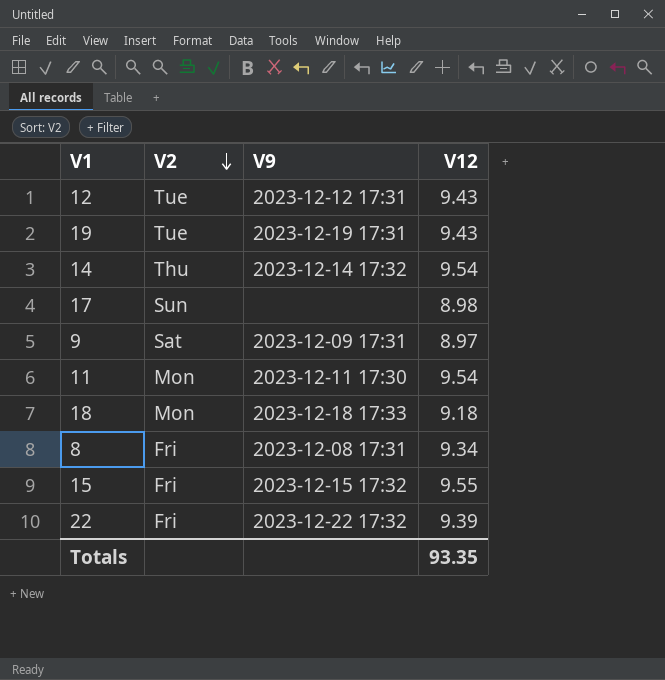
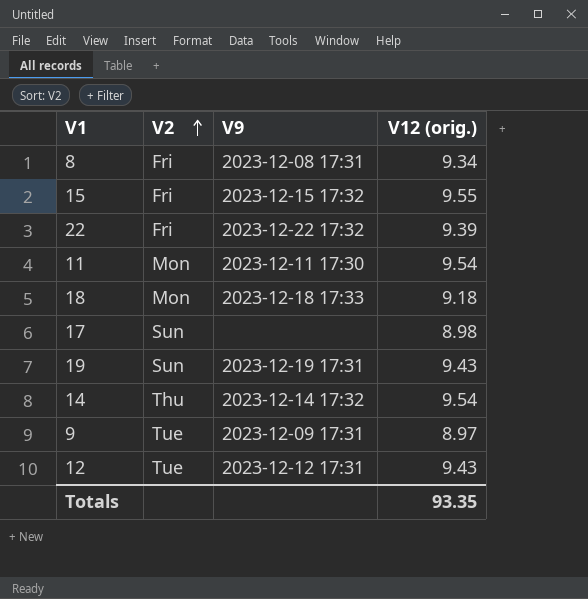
row order: V2 descending -> V2 ascending
column name: V12 -> V12 (orig.)
19 | V2: Tue -> Sun
9 | V2: Sat -> Tue

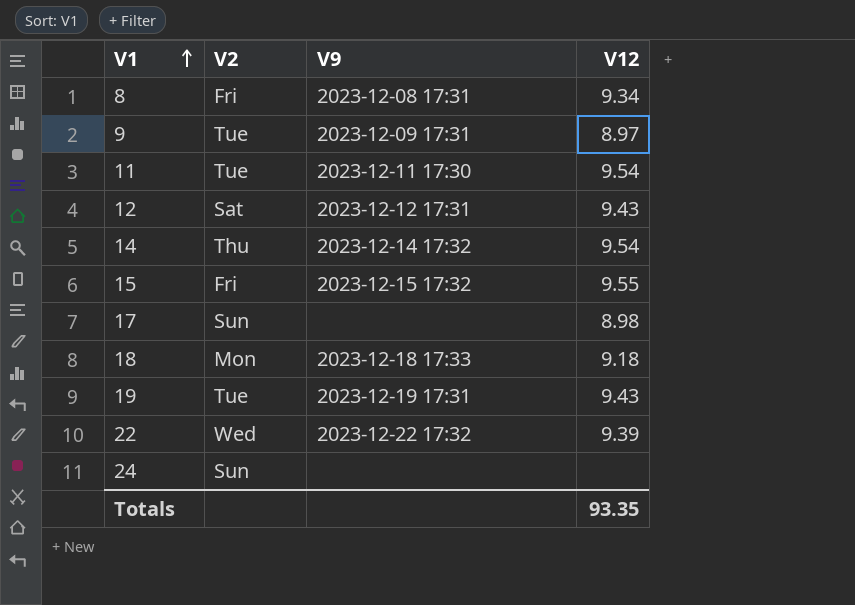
row order: V2 ascending -> V1 ascending
column name: V12 (orig.) -> V12
11 | V2: Mon -> Tue
12 | V2: Tue -> Sat
19 | V2: Sun -> Tue
22 | V2: Fri -> Wed
row 24: none -> Sun | none | none

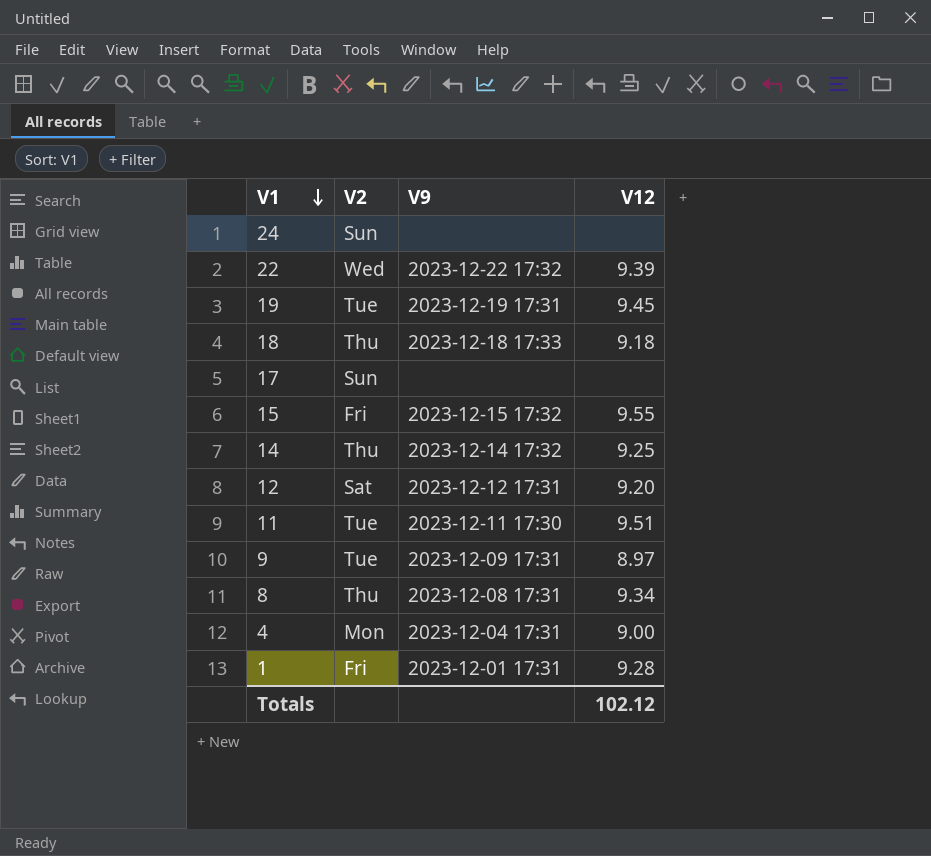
row order: V1 ascending -> V1 descending
19 | V12: 9.43 -> 9.45
18 | V2: Mon -> Thu
17 | V12: 8.98 -> none
14 | V12: 9.54 -> 9.25
12 | V12: 9.43 -> 9.20
11 | V12: 9.54 -> 9.51
8 | V2: Fri -> Thu
row 4: none -> Mon | 2023-12-04 17:31 | 9.00
row 1: none -> Fri | 2023-12-01 17:31 | 9.28
Totals | V12: 93.35 -> 102.12

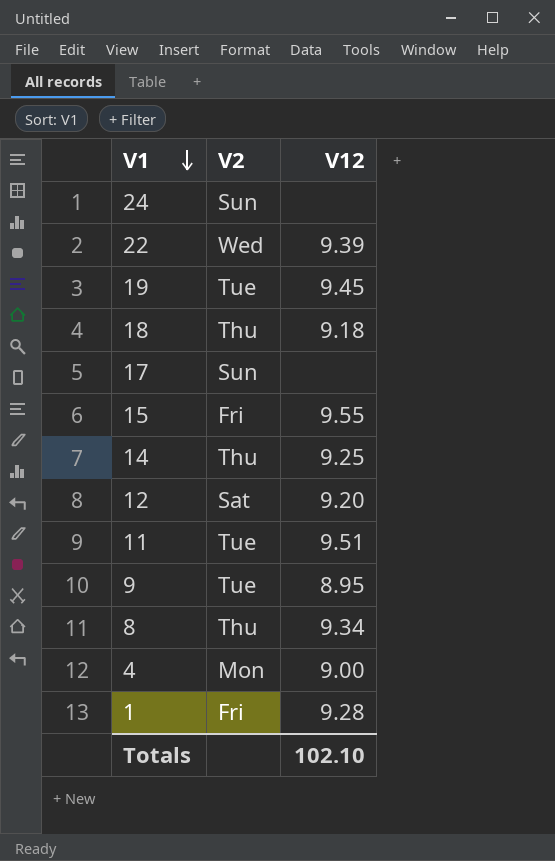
column V9 | position: 3 -> none
9 | V12: 8.97 -> 8.95
Totals | V12: 102.12 -> 102.10

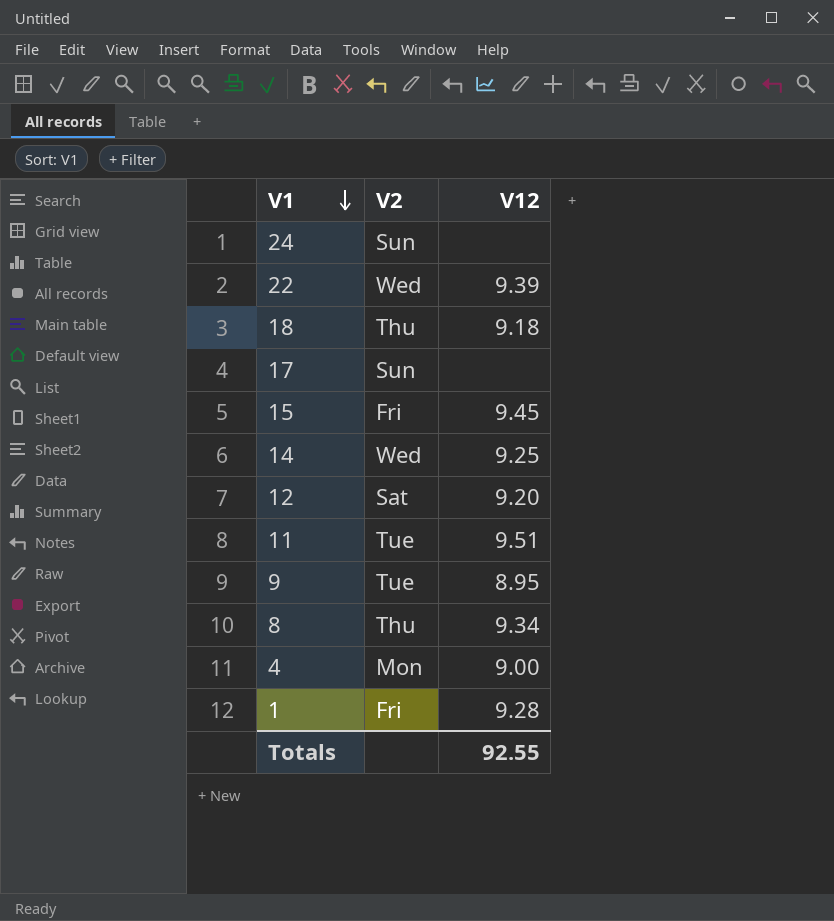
row 19: Tue | 9.45 -> none
15 | V12: 9.55 -> 9.45
14 | V2: Thu -> Wed
Totals | V12: 102.10 -> 92.55

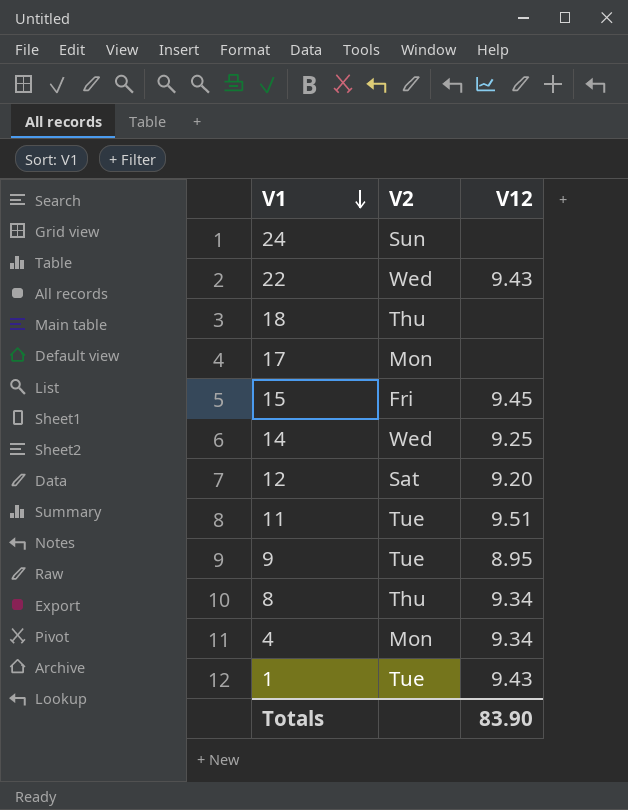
22 | V12: 9.39 -> 9.43
18 | V12: 9.18 -> none
17 | V2: Sun -> Mon
4 | V12: 9.00 -> 9.34
1 | V2: Fri -> Tue
1 | V12: 9.28 -> 9.43
Totals | V12: 92.55 -> 83.90

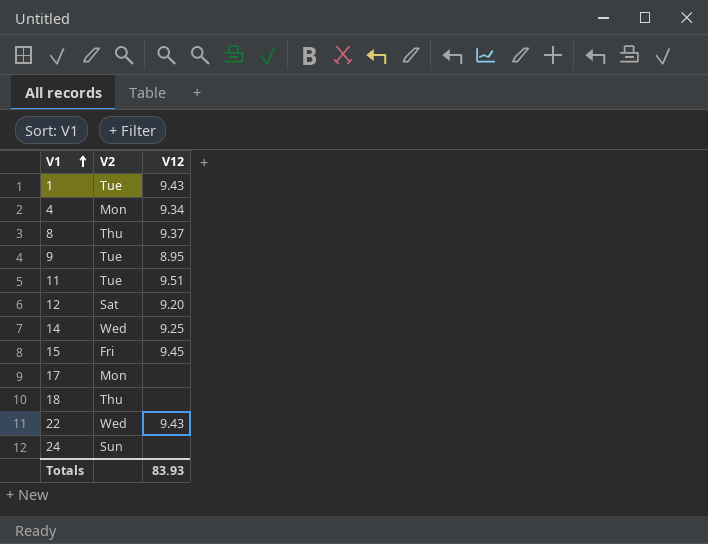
row order: V1 descending -> V1 ascending
8 | V12: 9.34 -> 9.37
Totals | V12: 83.90 -> 83.93

